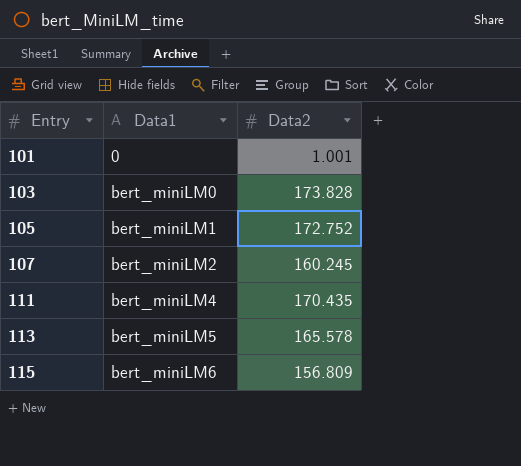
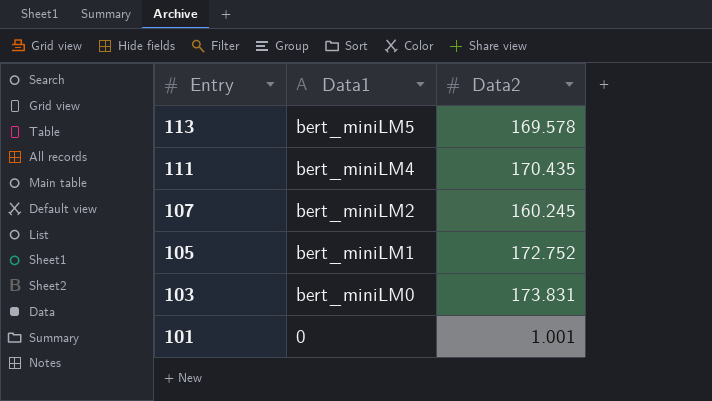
row order: Entry ascending -> Entry descending
row 115: bert_miniLM6 | 156.809 -> none
113 | Data2: 165.578 -> 169.578
103 | Data2: 173.828 -> 173.831

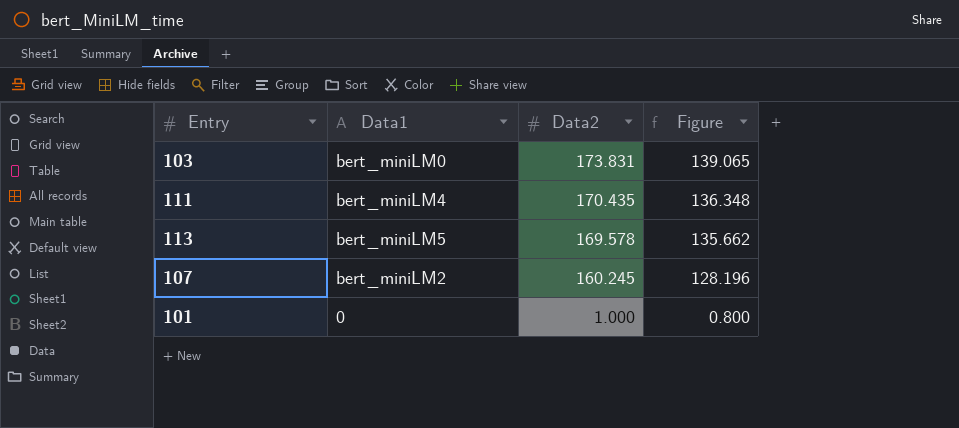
row order: Entry descending -> Data2 descending
column Figure | formula: none -> [Data2] * 0.8
row 105: bert_miniLM1 | 172.752 -> none
101 | Data2: 1.001 -> 1.000

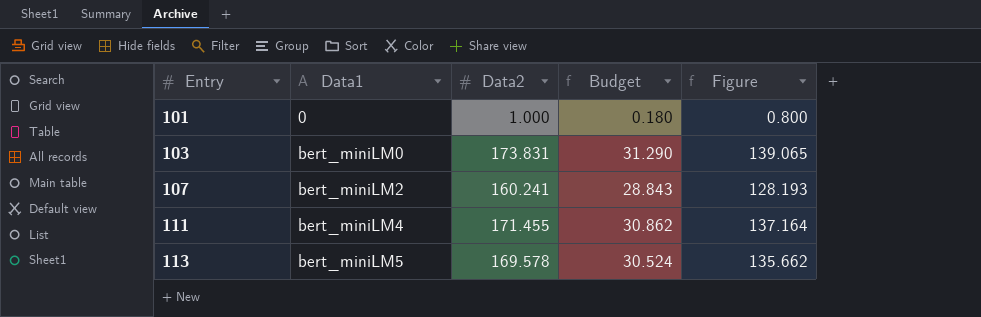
row order: Data2 descending -> Entry ascending
column Budget | formula: none -> [Data2] * 0.18
107 | Data2: 160.245 -> 160.241
107 | Figure: 128.196 -> 128.193
111 | Data2: 170.435 -> 171.455
111 | Figure: 136.348 -> 137.164

